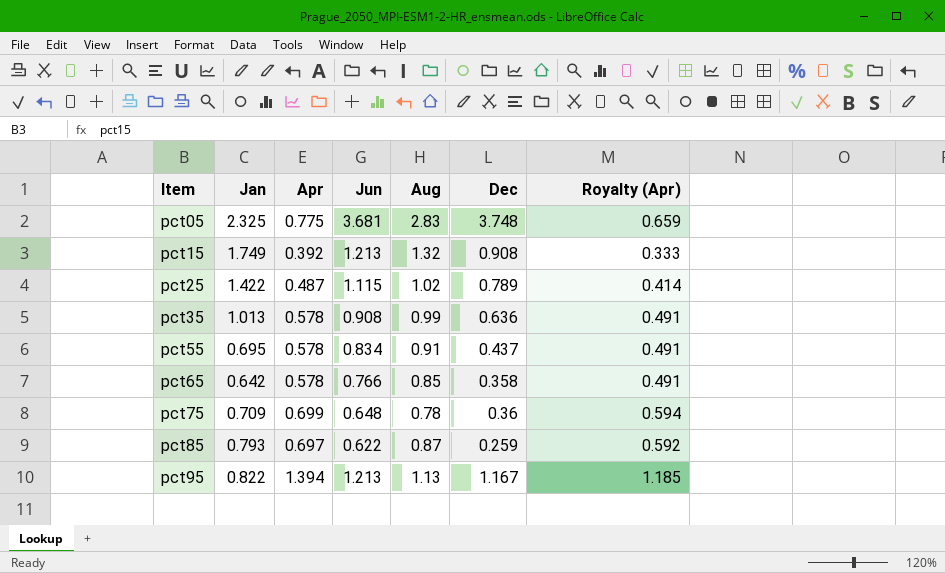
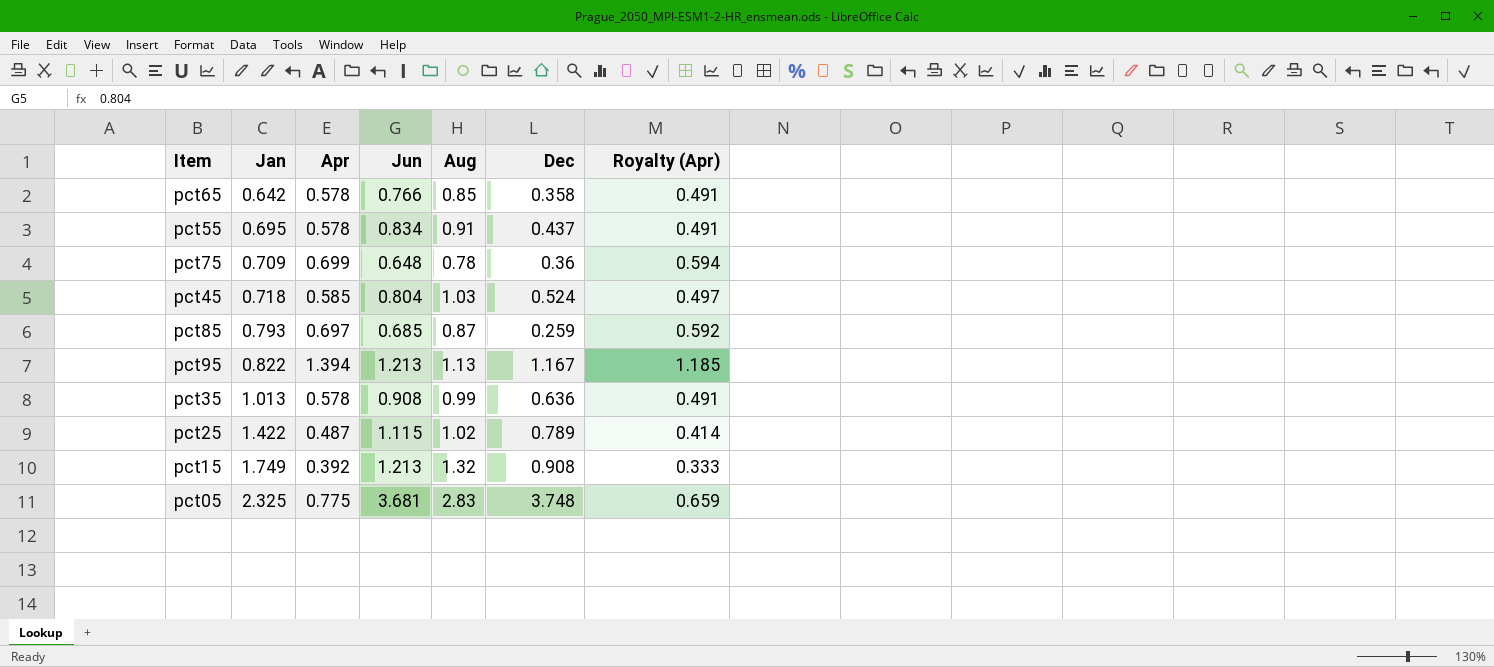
row order: Item ascending -> Jan ascending
row pct45: none -> 0.718 | 0.585 | 0.804 | 1.03 | 0.524 | 0.497
pct85 | Jun: 0.622 -> 0.685

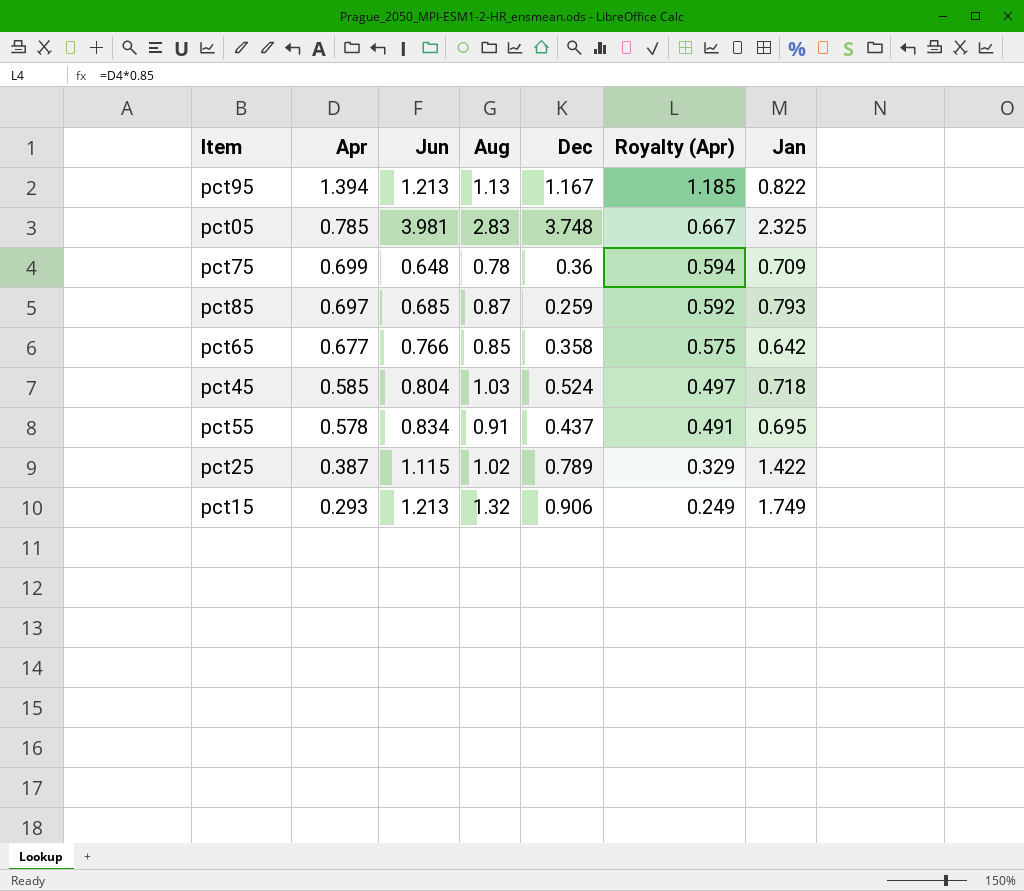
row order: Jan ascending -> Apr descending
column Jan | position: 2 -> 7
row pct35: 1.013 | 0.578 | 0.908 | 0.99 | 0.636 | 0.491 -> none
pct05 | Apr: 0.775 -> 0.785
pct05 | Jun: 3.681 -> 3.981
pct05 | Royalty (Apr): 0.659 -> 0.667
pct65 | Apr: 0.578 -> 0.677
pct65 | Royalty (Apr): 0.491 -> 0.575
pct25 | Apr: 0.487 -> 0.387
pct25 | Royalty (Apr): 0.414 -> 0.329
pct15 | Apr: 0.392 -> 0.293
pct15 | Dec: 0.908 -> 0.906
pct15 | Royalty (Apr): 0.333 -> 0.249

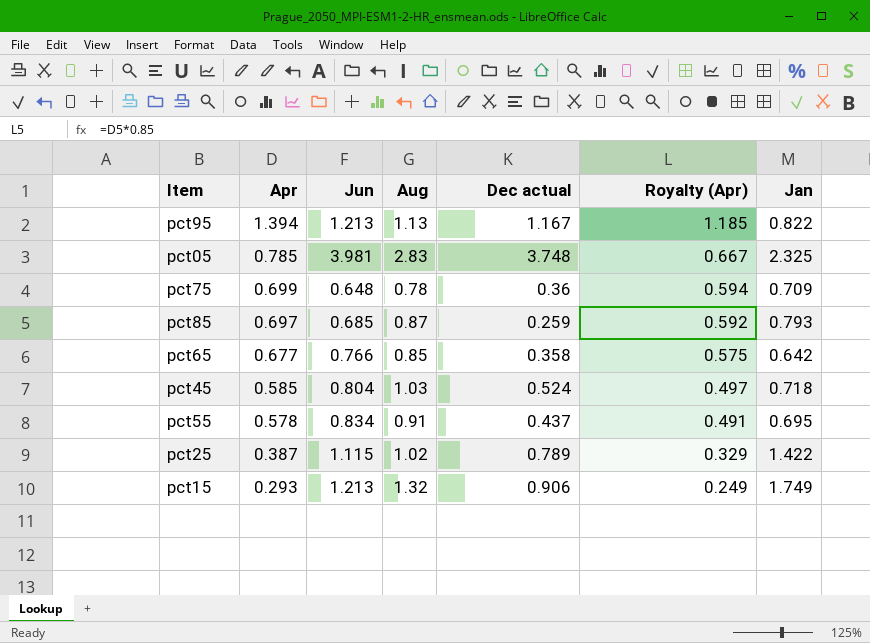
column name: Dec -> Dec actual

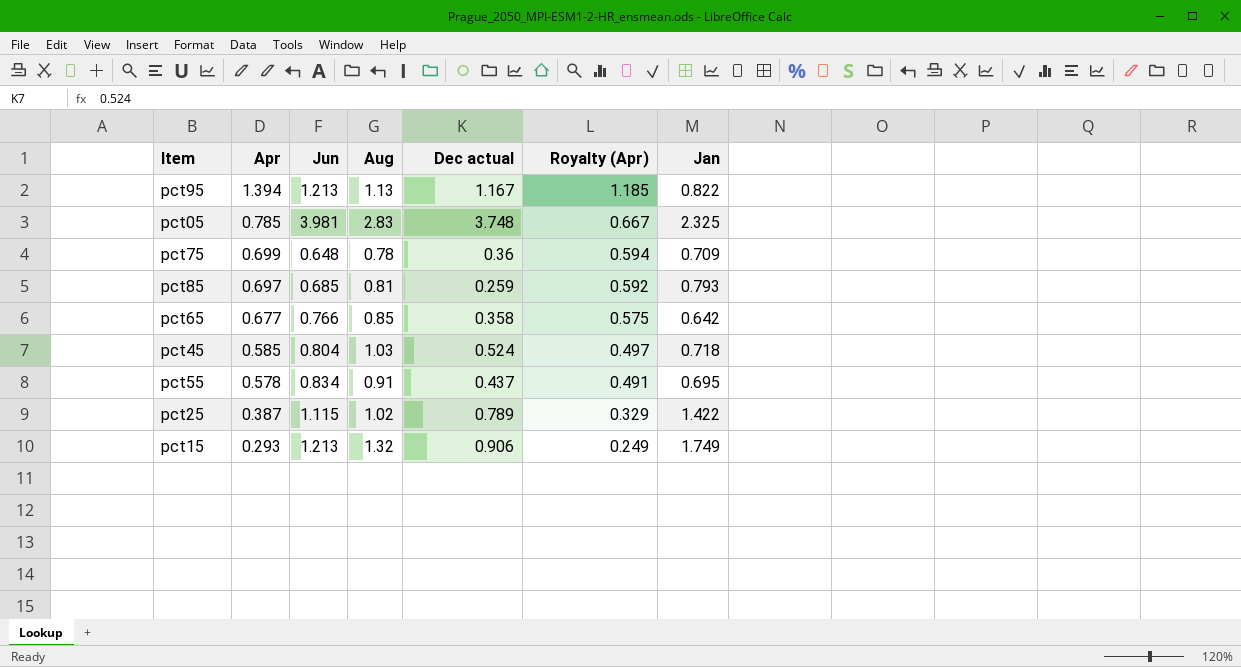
pct85 | Aug: 0.87 -> 0.81

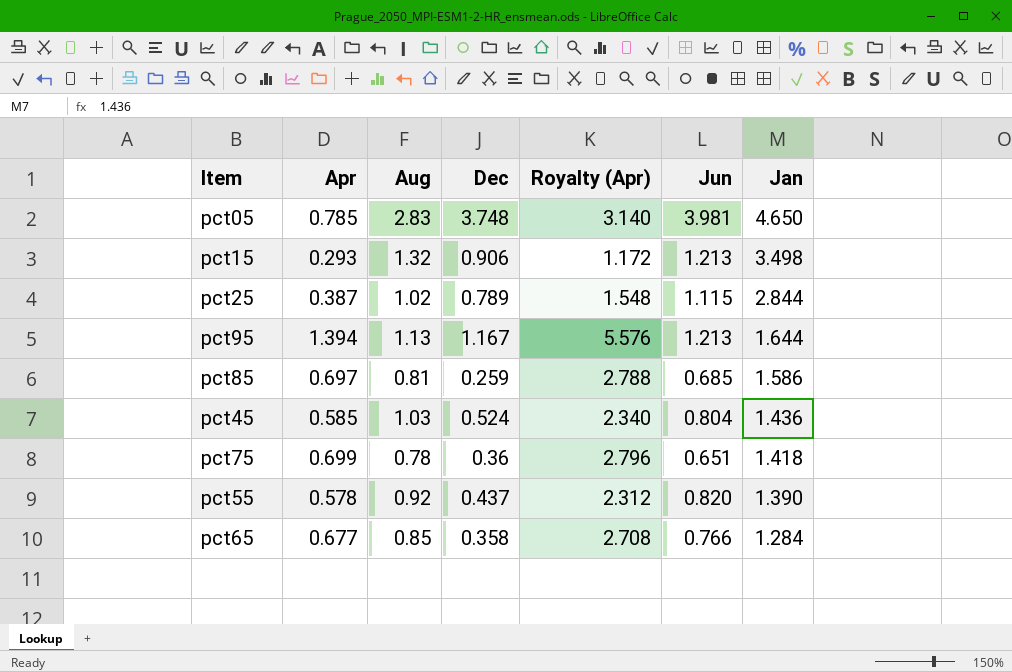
row order: Apr descending -> Jan descending
column name: Dec actual -> Dec
column Royalty (Apr) | formula: [Apr] * 0.85 -> [Apr] * 4
column Jun | position: 3 -> 6
pct05 | Jan: 2.325 -> 4.650
pct15 | Jan: 1.749 -> 3.498
pct25 | Jan: 1.422 -> 2.844
pct95 | Jan: 0.822 -> 1.644
pct85 | Jan: 0.793 -> 1.586
pct45 | Jan: 0.718 -> 1.436
pct75 | Jun: 0.648 -> 0.651
pct75 | Jan: 0.709 -> 1.418
pct55 | Aug: 0.91 -> 0.92
pct55 | Jun: 0.834 -> 0.820
pct55 | Jan: 0.695 -> 1.390
pct65 | Jan: 0.642 -> 1.284

